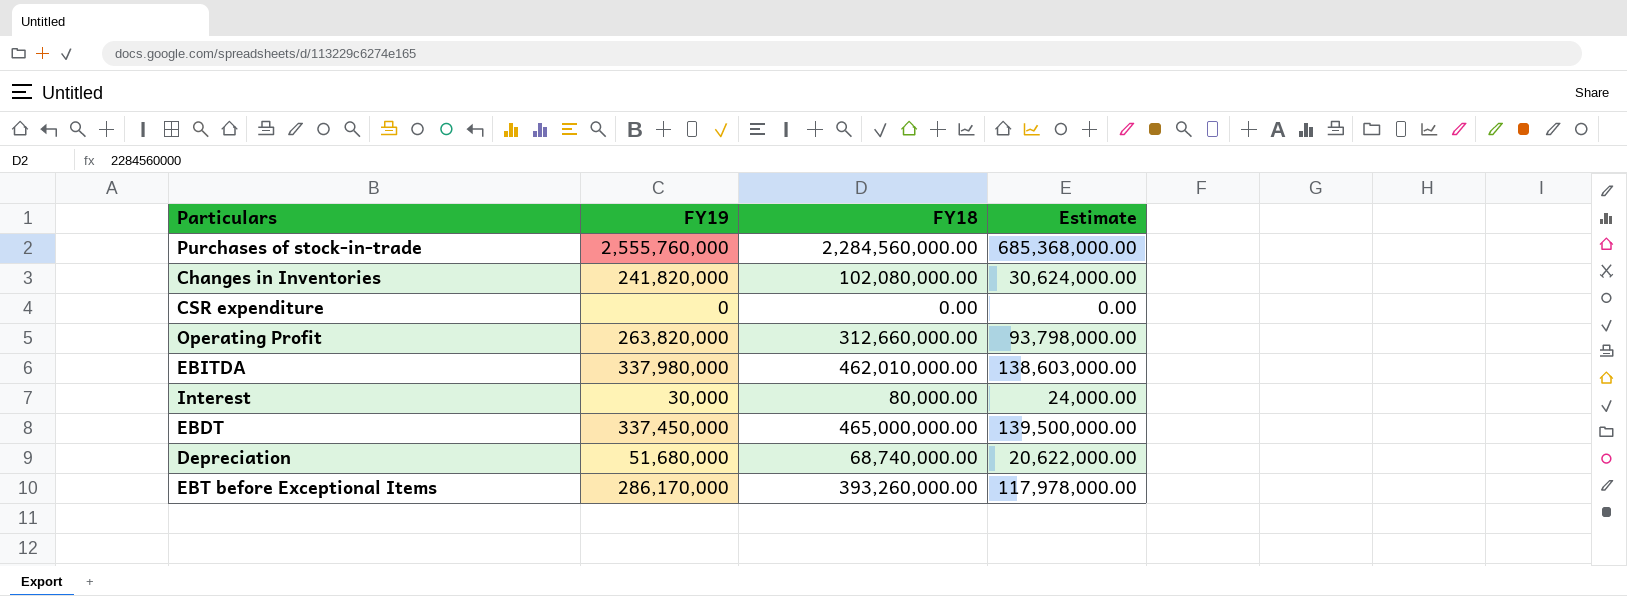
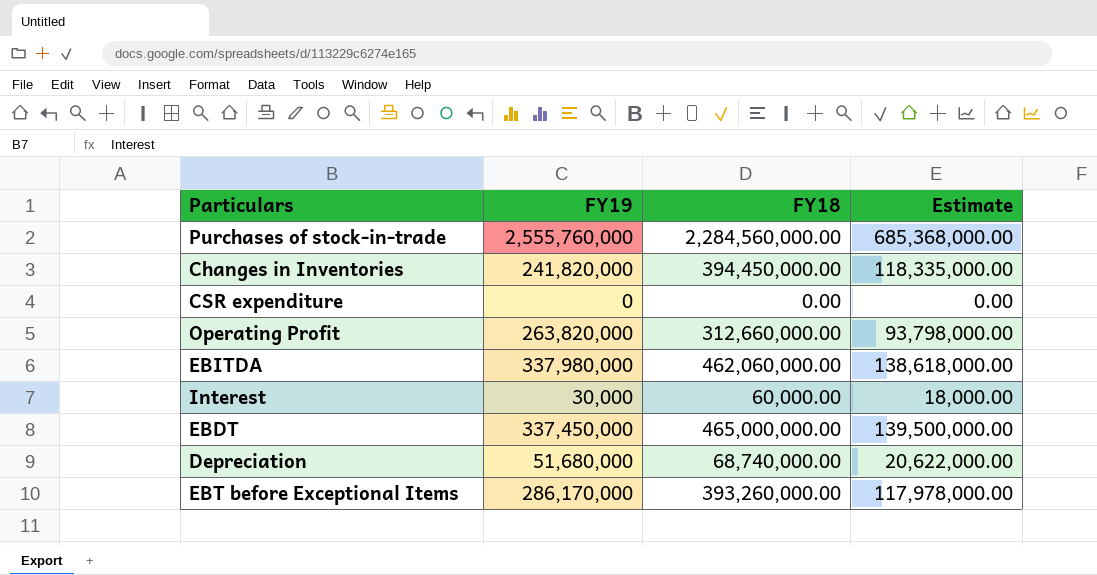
Changes in Inventories | FY18: 102,080,000.00 -> 394,450,000.00
Changes in Inventories | Estimate: 30,624,000.00 -> 118,335,000.00
EBITDA | FY18: 462,010,000.00 -> 462,060,000.00
EBITDA | Estimate: 138,603,000.00 -> 138,618,000.00
Interest | FY18: 80,000.00 -> 60,000.00
Interest | Estimate: 24,000.00 -> 18,000.00

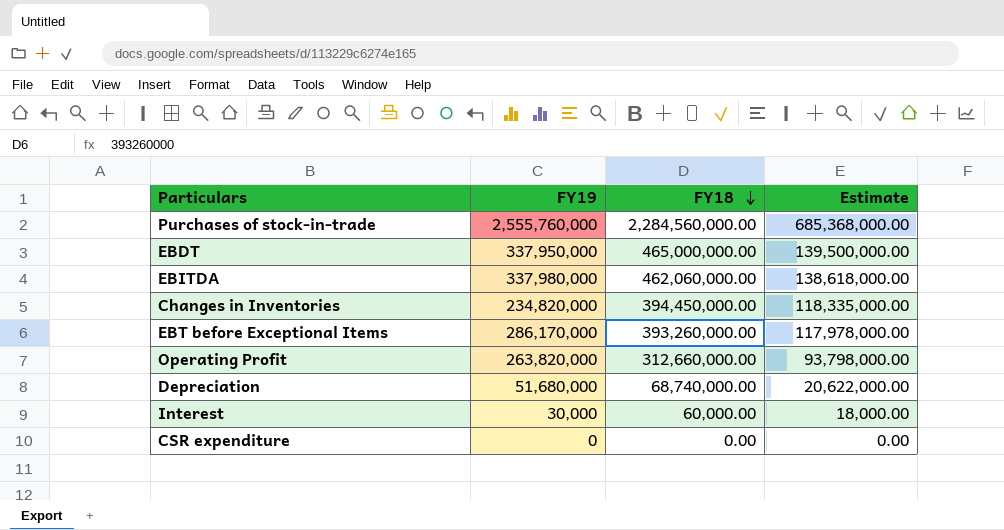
row order: none -> FY18 descending
EBDT | FY19: 337,450,000 -> 337,950,000
Changes in Inventories | FY19: 241,820,000 -> 234,820,000

